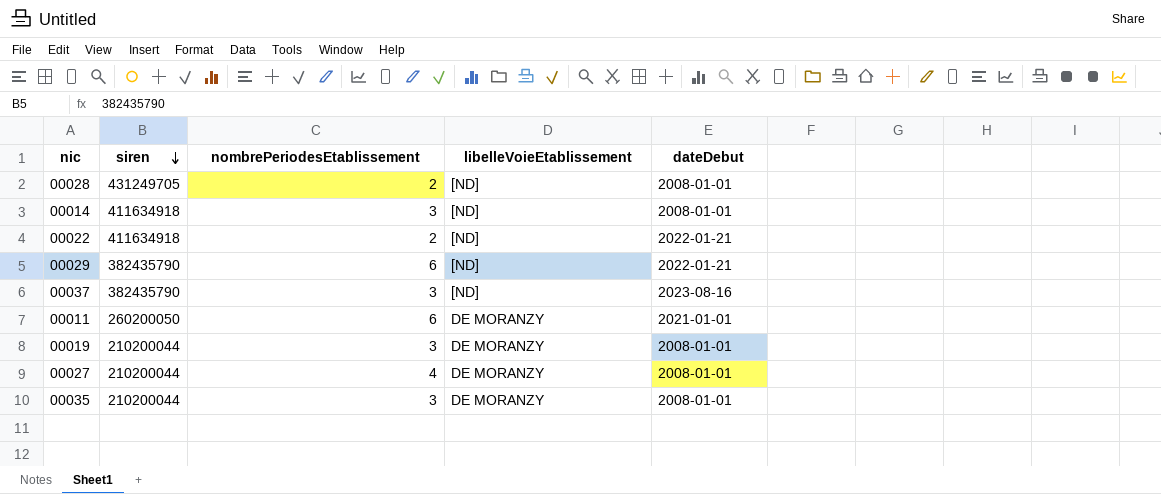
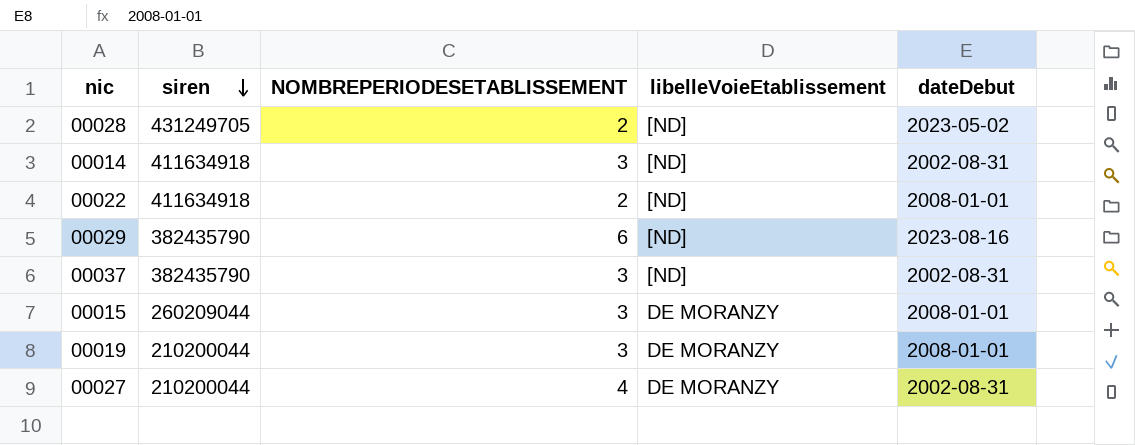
column name: nombrePeriodesEtablissement -> NOMBREPERIODESETABLISSEMENT
row 00011: 260200050 | 6 | DE MORANZY | 2021-01-01 -> none
row 00035: 210200044 | 3 | DE MORANZY | 2008-01-01 -> none
00028 | dateDebut: 2008-01-01 -> 2023-05-02
00014 | dateDebut: 2008-01-01 -> 2002-08-31
00022 | dateDebut: 2022-01-21 -> 2008-01-01
00029 | dateDebut: 2022-01-21 -> 2023-08-16
00037 | dateDebut: 2023-08-16 -> 2002-08-31
row 00015: none -> 260209044 | 3 | DE MORANZY | 2008-01-01
00027 | dateDebut: 2008-01-01 -> 2002-08-31

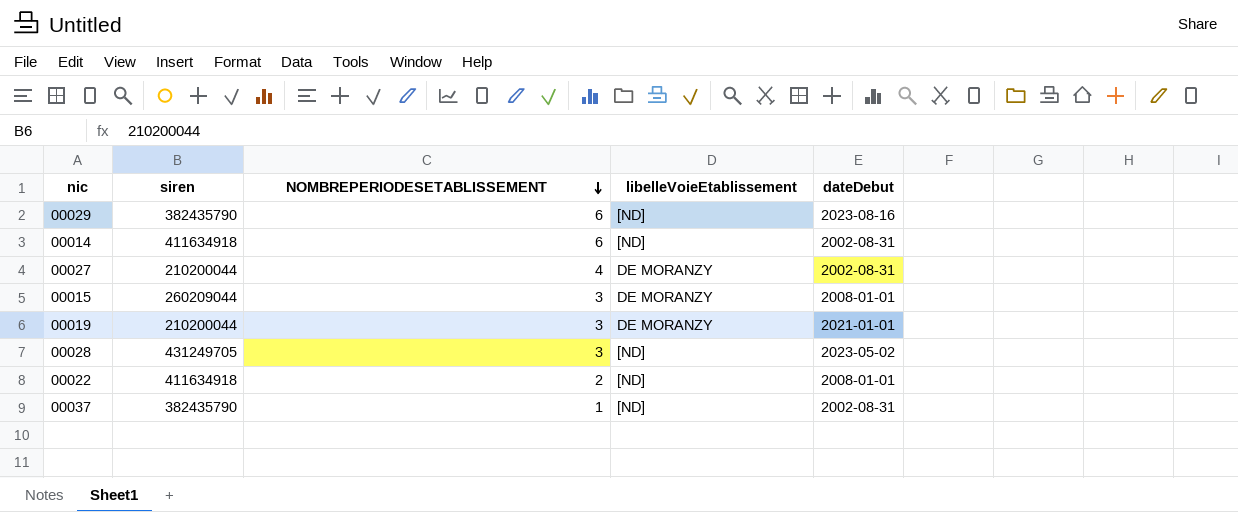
row order: siren descending -> NOMBREPERIODESETABLISSEMENT descending
00014 | NOMBREPERIODESETABLISSEMENT: 3 -> 6
00019 | dateDebut: 2008-01-01 -> 2021-01-01
00028 | NOMBREPERIODESETABLISSEMENT: 2 -> 3
00037 | NOMBREPERIODESETABLISSEMENT: 3 -> 1

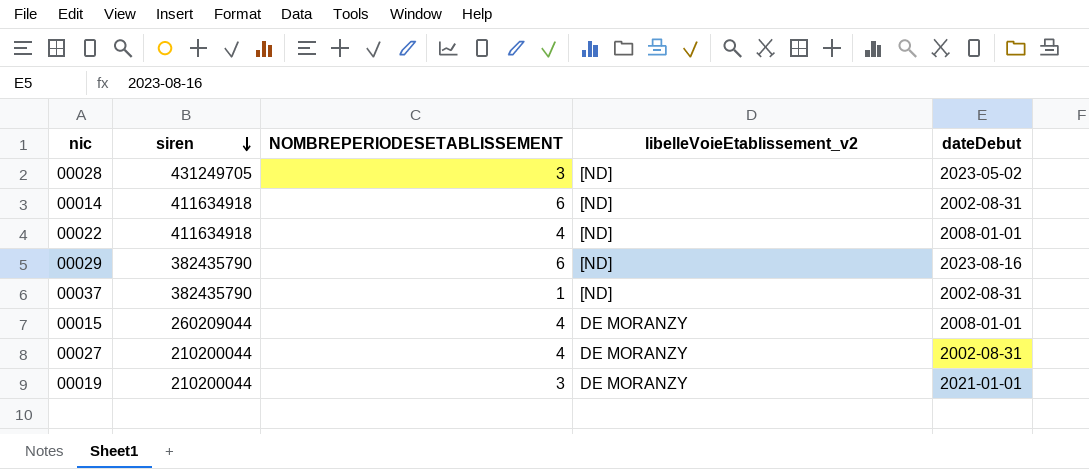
row order: NOMBREPERIODESETABLISSEMENT descending -> siren descending
column name: libelleVoieEtablissement -> libelleVoieEtablissement_v2
00022 | NOMBREPERIODESETABLISSEMENT: 2 -> 4
00015 | NOMBREPERIODESETABLISSEMENT: 3 -> 4

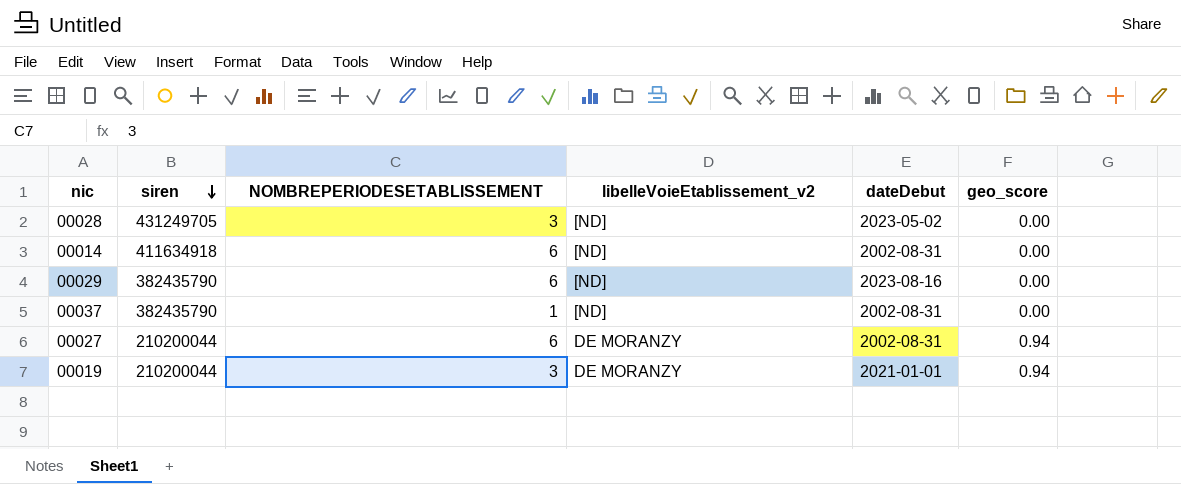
column geo_score | position: none -> 6
row 00022: 411634918 | 4 | [ND] | 2008-01-01 -> none
row 00015: 260209044 | 4 | DE MORANZY | 2008-01-01 -> none
00027 | NOMBREPERIODESETABLISSEMENT: 4 -> 6

